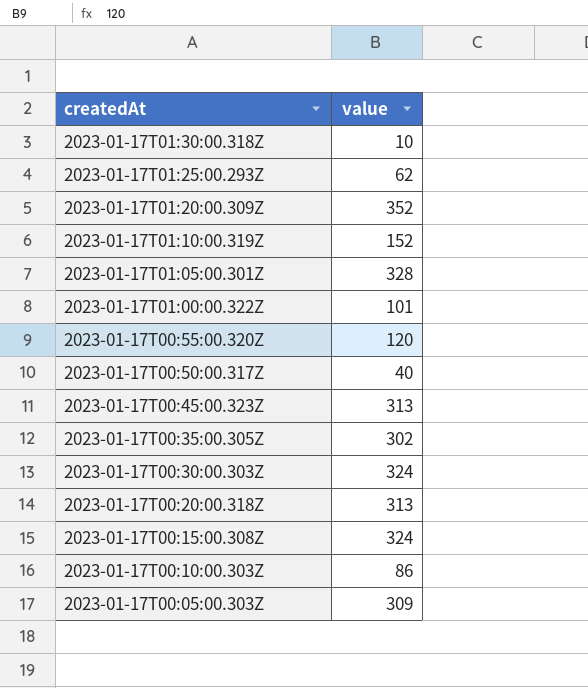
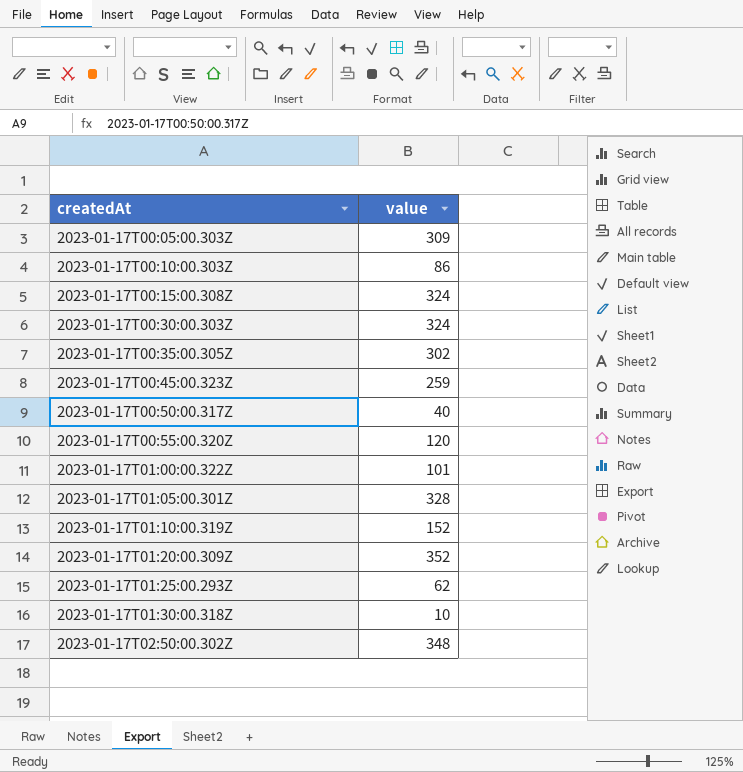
row order: createdAt descending -> createdAt ascending
row 2023-01-17T00:20:00.318Z: 313 -> none
2023-01-17T00:45:00.323Z | value: 313 -> 259
row 2023-01-17T02:50:00.302Z: none -> 348

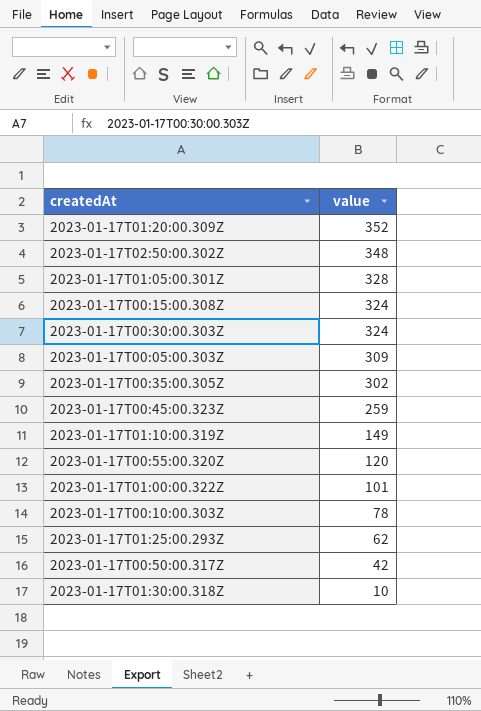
row order: createdAt ascending -> value descending
2023-01-17T01:10:00.319Z | value: 152 -> 149
2023-01-17T00:10:00.303Z | value: 86 -> 78
2023-01-17T00:50:00.317Z | value: 40 -> 42

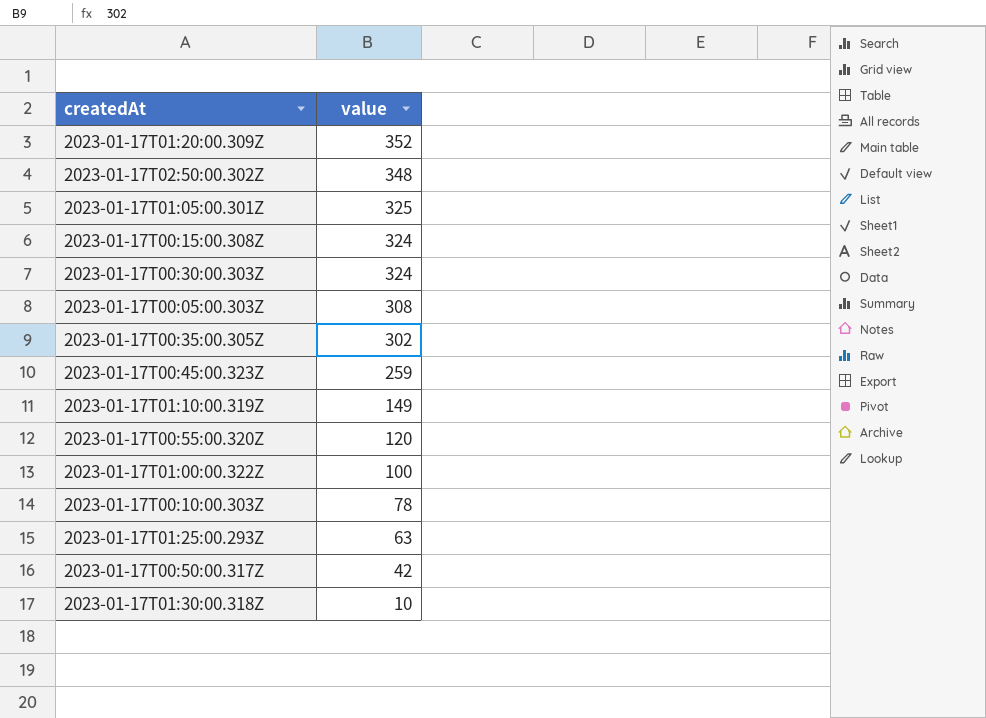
2023-01-17T01:05:00.301Z | value: 328 -> 325
2023-01-17T00:05:00.303Z | value: 309 -> 308
2023-01-17T01:00:00.322Z | value: 101 -> 100
2023-01-17T01:25:00.293Z | value: 62 -> 63

